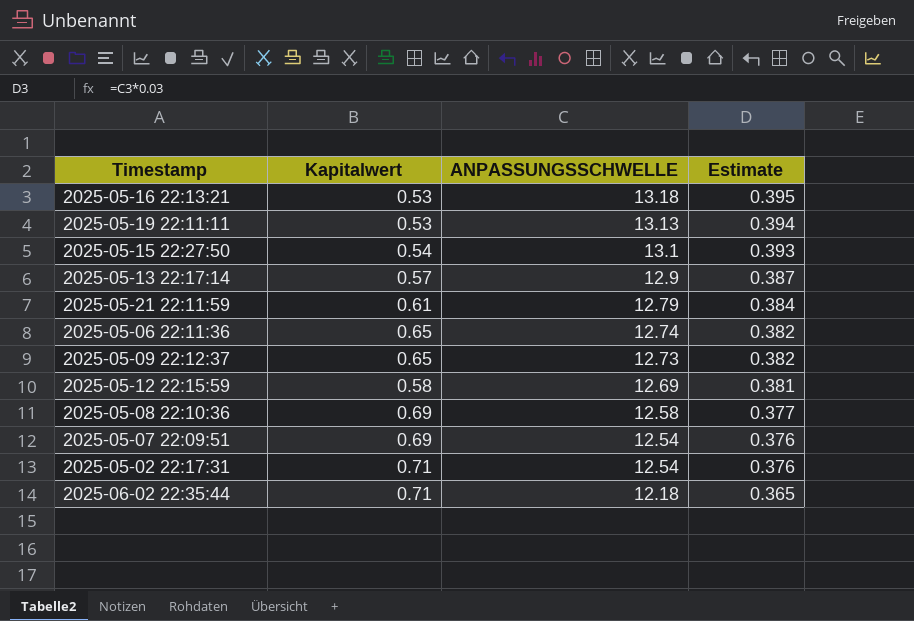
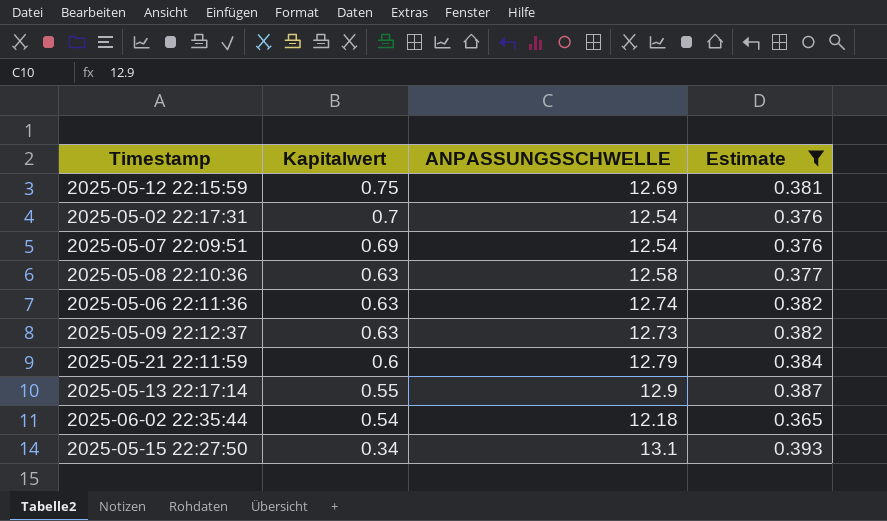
filter: none -> Estimate <= 0.393
row order: ANPASSUNGSSCHWELLE descending -> Kapitalwert descending
2025-05-12 22:15:59 | Kapitalwert: 0.58 -> 0.75
2025-05-02 22:17:31 | Kapitalwert: 0.71 -> 0.7
2025-05-08 22:10:36 | Kapitalwert: 0.69 -> 0.63
2025-05-06 22:11:36 | Kapitalwert: 0.65 -> 0.63
2025-05-09 22:12:37 | Kapitalwert: 0.65 -> 0.63
2025-05-21 22:11:59 | Kapitalwert: 0.61 -> 0.6
2025-05-13 22:17:14 | Kapitalwert: 0.57 -> 0.55
2025-06-02 22:35:44 | Kapitalwert: 0.71 -> 0.54
2025-05-15 22:27:50 | Kapitalwert: 0.54 -> 0.34

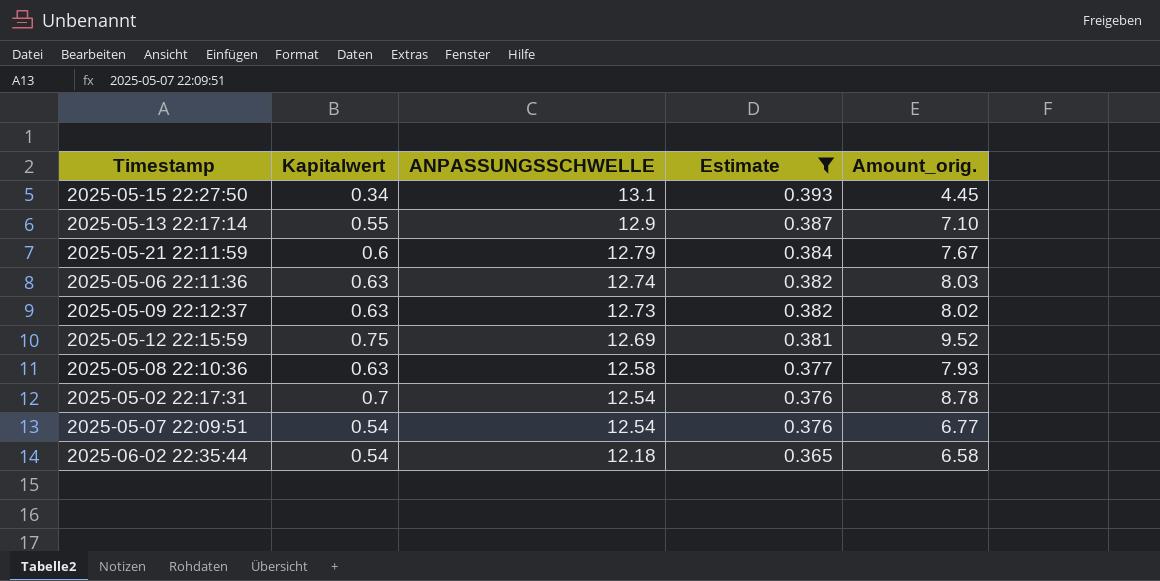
row order: Kapitalwert descending -> ANPASSUNGSSCHWELLE descending
column Amount_orig. | formula: none -> [Kapitalwert] * [ANPASSUNGSSCHWELLE]
2025-05-07 22:09:51 | Kapitalwert: 0.69 -> 0.54

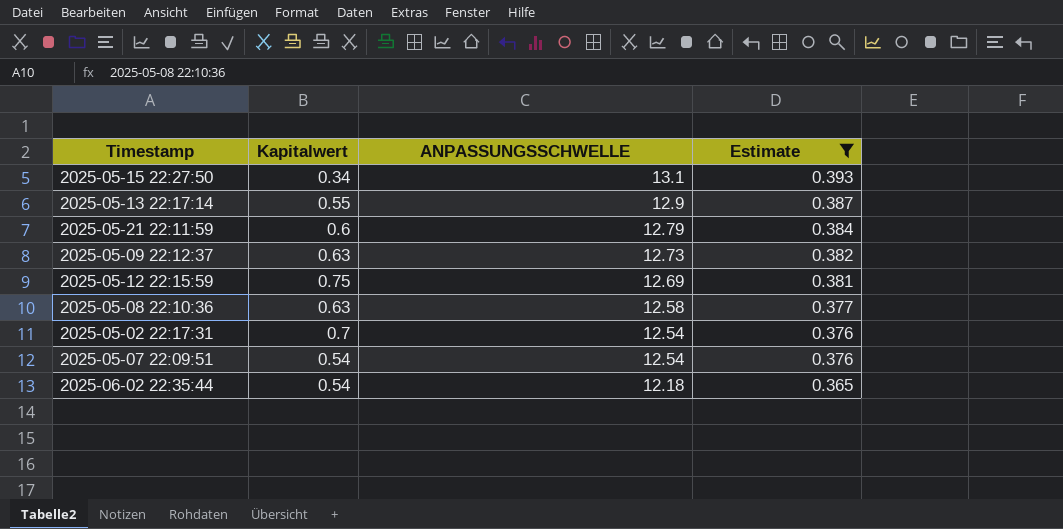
column Amount_orig. | formula: [Kapitalwert] * [ANPASSUNGSSCHWELLE] -> none
row 2025-05-06 22:11:36: 0.63 | 12.74 | 0.382 | 8.03 -> none

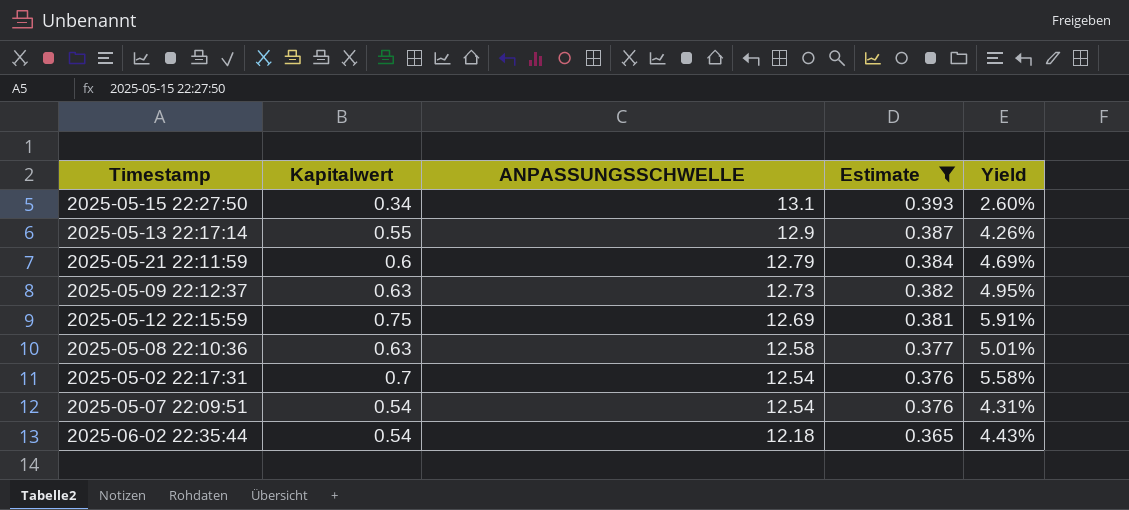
column Yield | formula: none -> [Kapitalwert] / [ANPASSUNGSSCHWELLE]

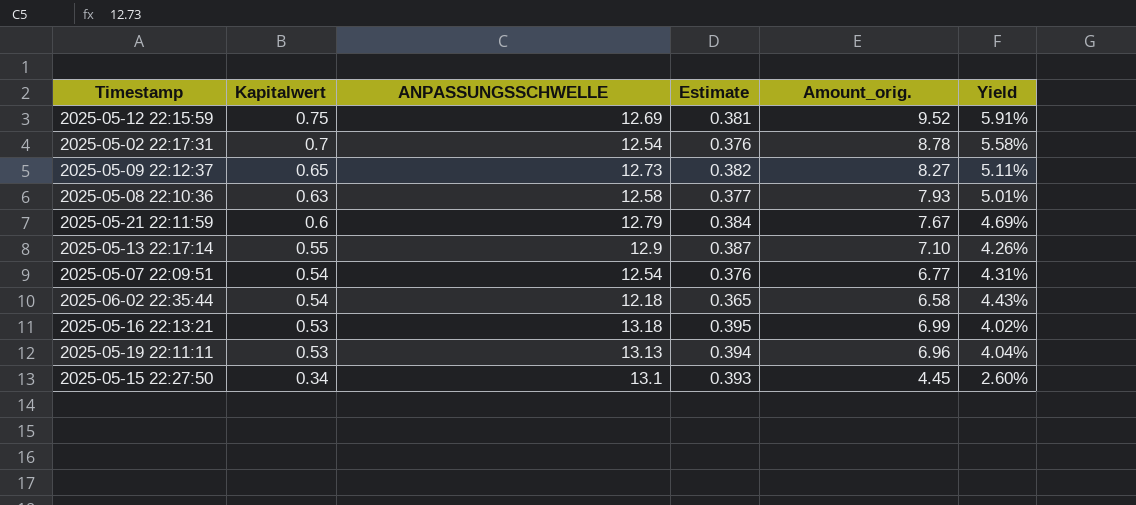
filter: Estimate <= 0.393 -> none
row order: ANPASSUNGSSCHWELLE descending -> Kapitalwert descending
column Amount_orig. | formula: none -> [Kapitalwert] * [ANPASSUNGSSCHWELLE]
2025-05-09 22:12:37 | Kapitalwert: 0.63 -> 0.65
2025-05-09 22:12:37 | Yield: 4.95% -> 5.11%

